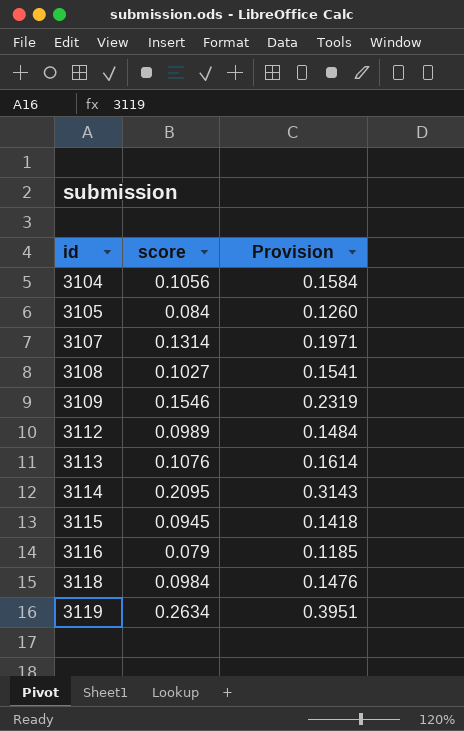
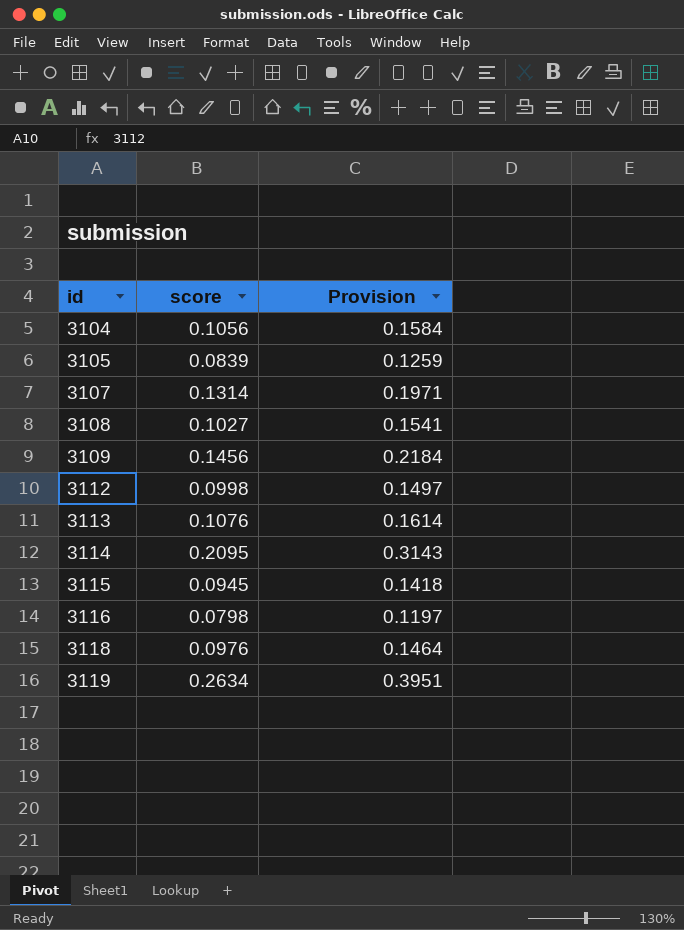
3105 | score: 0.084 -> 0.0839
3105 | Provision: 0.1260 -> 0.1259
3109 | score: 0.1546 -> 0.1456
3109 | Provision: 0.2319 -> 0.2184
3112 | score: 0.0989 -> 0.0998
3112 | Provision: 0.1484 -> 0.1497
3116 | score: 0.079 -> 0.0798
3116 | Provision: 0.1185 -> 0.1197
3118 | score: 0.0984 -> 0.0976
3118 | Provision: 0.1476 -> 0.1464

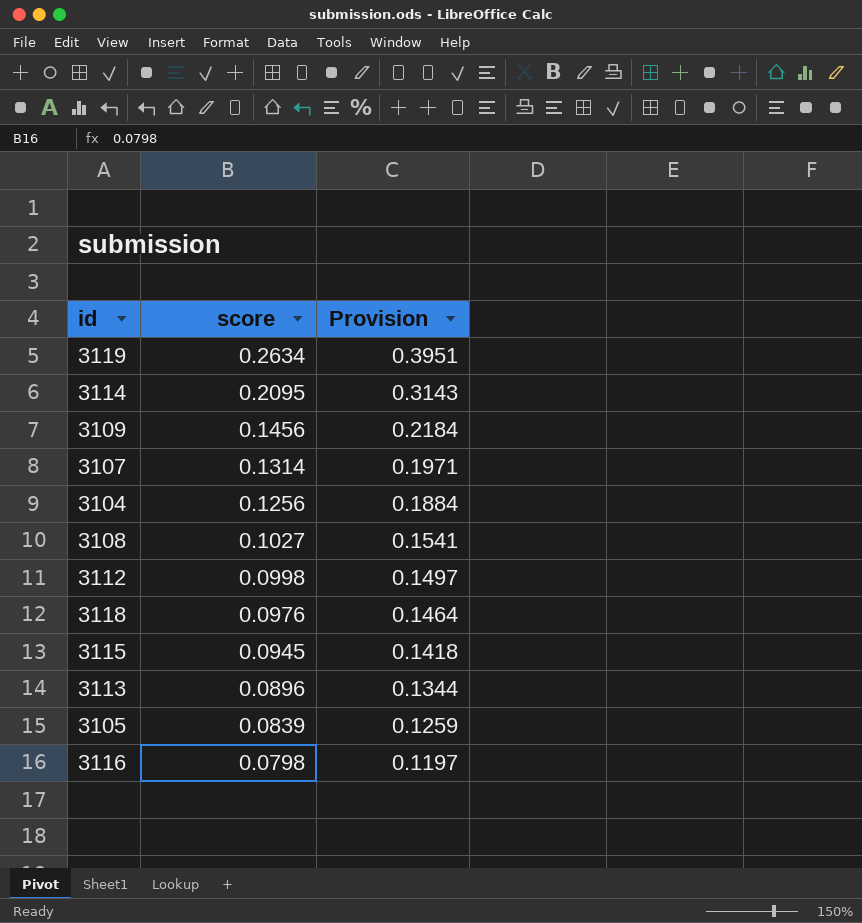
row order: id ascending -> score descending
3104 | score: 0.1056 -> 0.1256
3104 | Provision: 0.1584 -> 0.1884
3113 | score: 0.1076 -> 0.0896
3113 | Provision: 0.1614 -> 0.1344

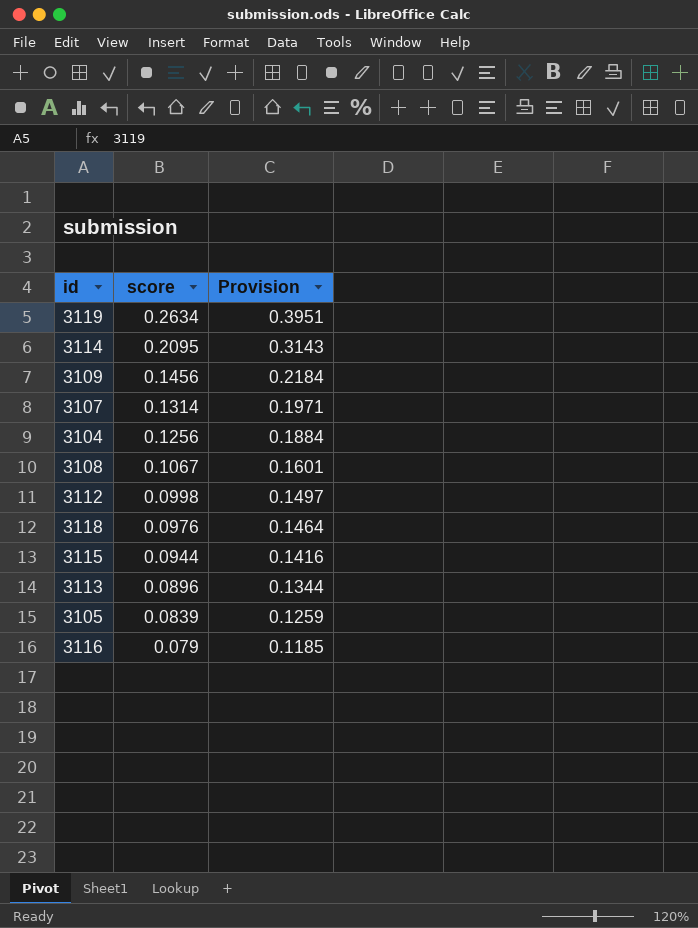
3108 | score: 0.1027 -> 0.1067
3108 | Provision: 0.1541 -> 0.1601
3115 | score: 0.0945 -> 0.0944
3115 | Provision: 0.1418 -> 0.1416
3116 | score: 0.0798 -> 0.079
3116 | Provision: 0.1197 -> 0.1185

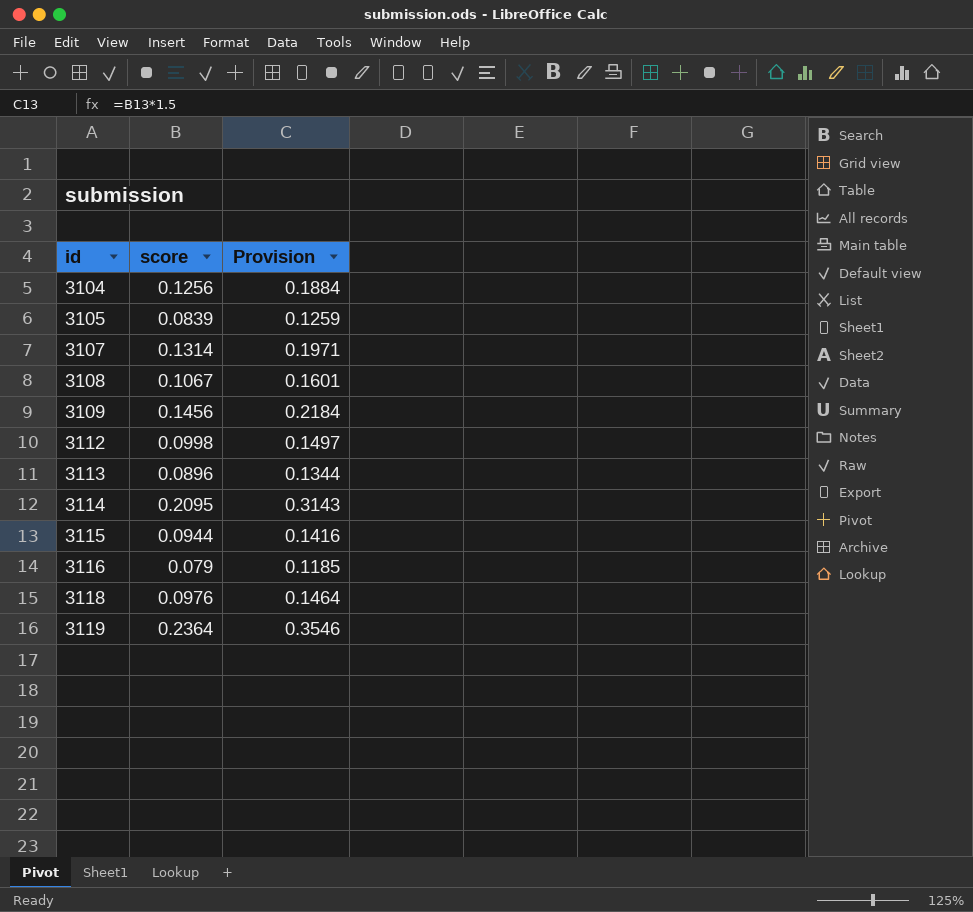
row order: score descending -> id ascending
3119 | score: 0.2634 -> 0.2364
3119 | Provision: 0.3951 -> 0.3546

